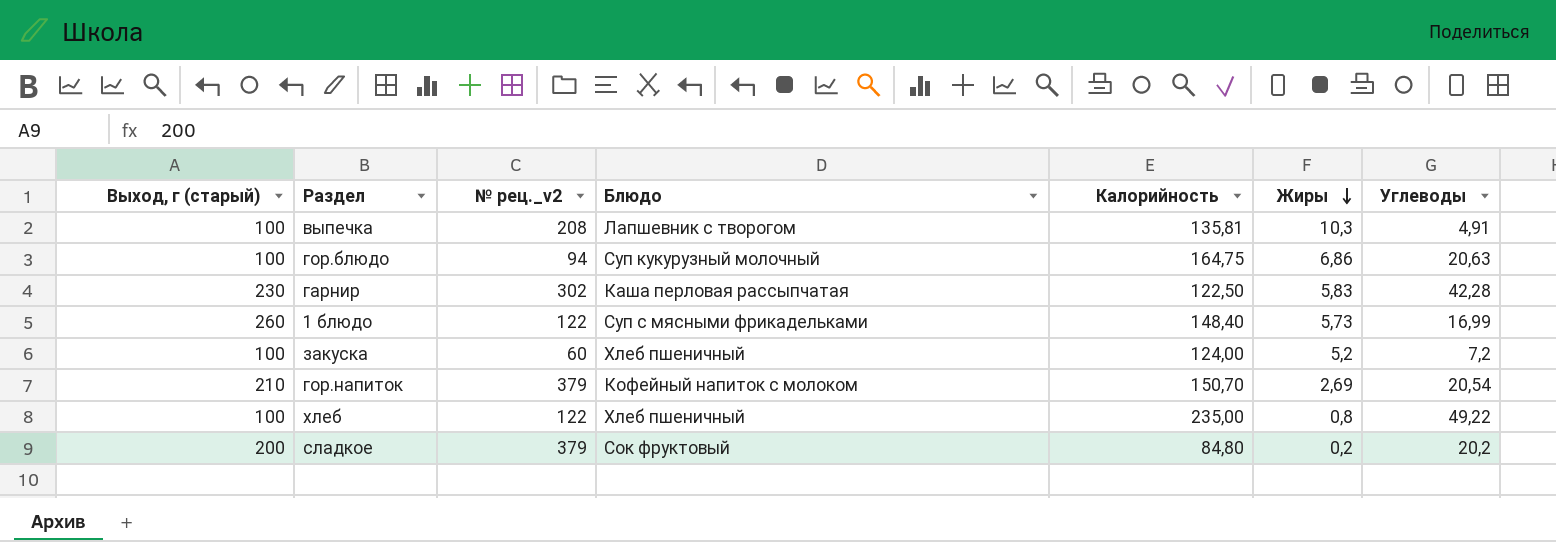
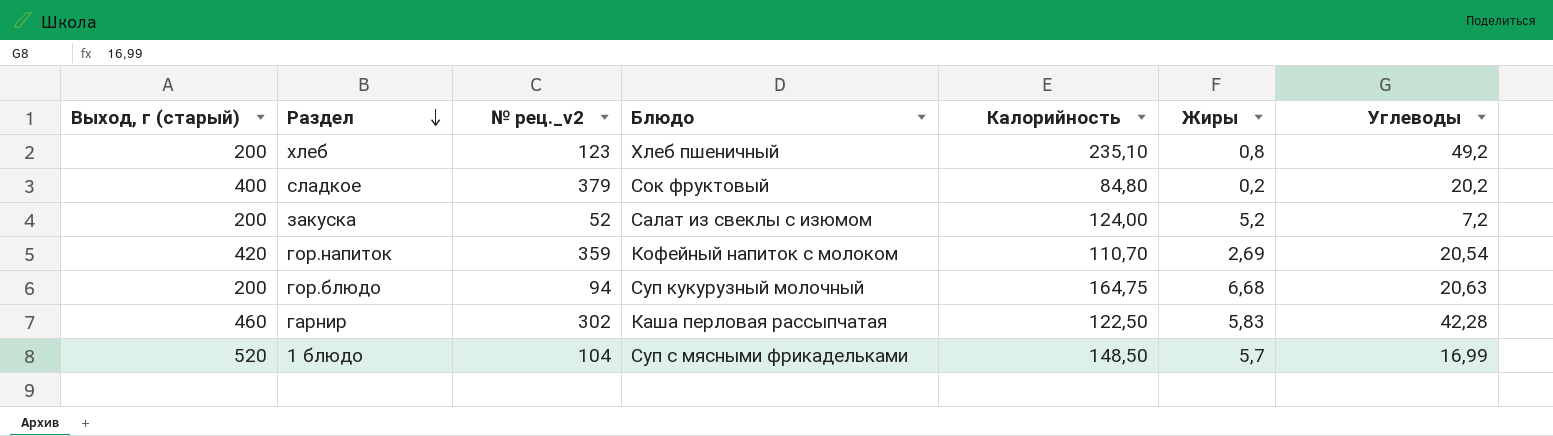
row order: Жиры descending -> Раздел descending
row выпечка: 100 | 208 | Лапшевник с творогом | 135,81 | 10,3 | 4,91 -> none
хлеб | Выход, г (старый): 100 -> 200
хлеб | № рец._v2: 122 -> 123
хлеб | Калорийность: 235,00 -> 235,10
хлеб | Углеводы: 49,22 -> 49,2
сладкое | Выход, г (старый): 200 -> 400
закуска | Выход, г (старый): 100 -> 200
закуска | № рец._v2: 60 -> 52
закуска | Блюдо: Хлеб пшеничный -> Салат из свеклы с изюмом
гор.напиток | Выход, г (старый): 210 -> 420
гор.напиток | № рец._v2: 379 -> 359
гор.напиток | Калорийность: 150,70 -> 110,70
гор.блюдо | Выход, г (старый): 100 -> 200
гор.блюдо | Жиры: 6,86 -> 6,68
гарнир | Выход, г (старый): 230 -> 460
1 блюдо | Выход, г (старый): 260 -> 520
1 блюдо | № рец._v2: 122 -> 104
1 блюдо | Калорийность: 148,40 -> 148,50
1 блюдо | Жиры: 5,73 -> 5,7

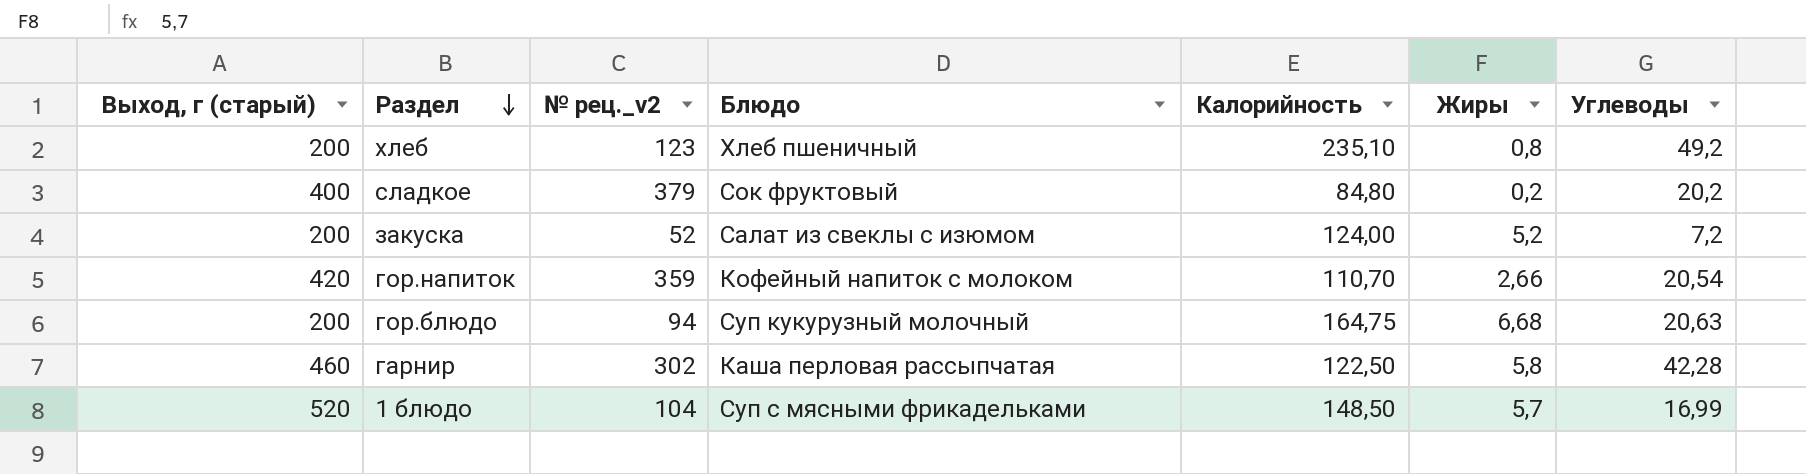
гор.напиток | Жиры: 2,69 -> 2,66
гарнир | Жиры: 5,83 -> 5,8

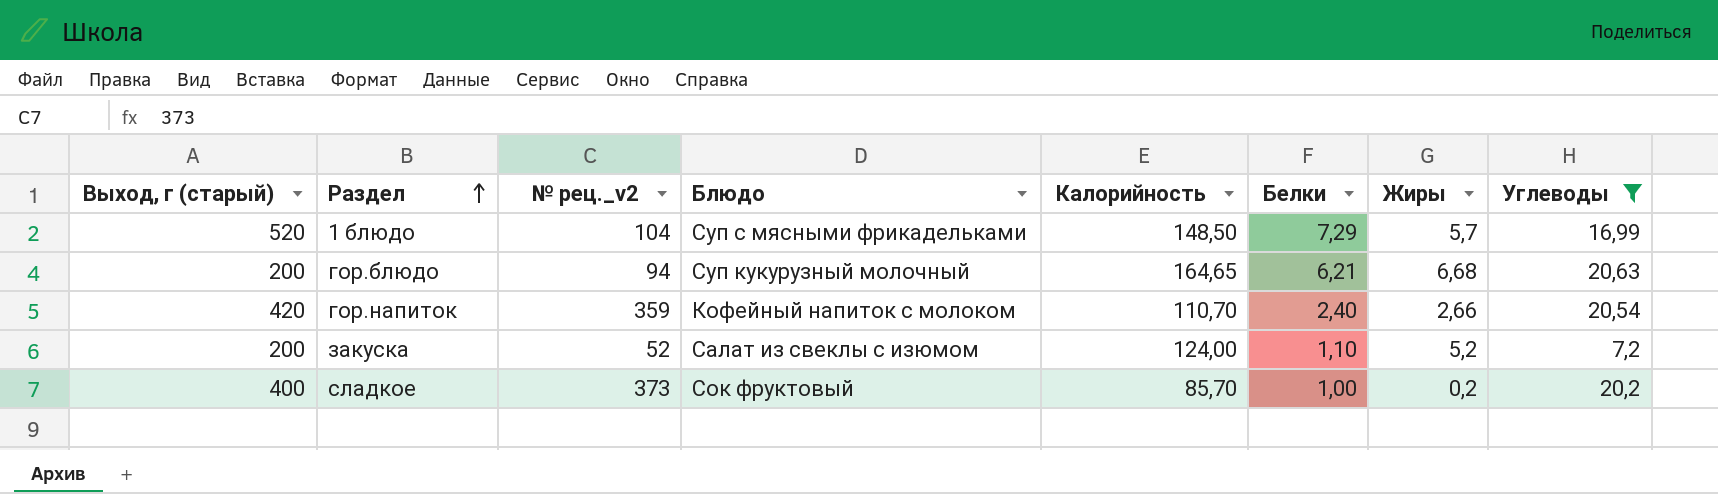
filter: none -> Углеводы <= 20,63
row order: Раздел descending -> Раздел ascending
column Белки | position: none -> 6
гор.блюдо | Калорийность: 164,75 -> 164,65
сладкое | № рец._v2: 379 -> 373
сладкое | Калорийность: 84,80 -> 85,70

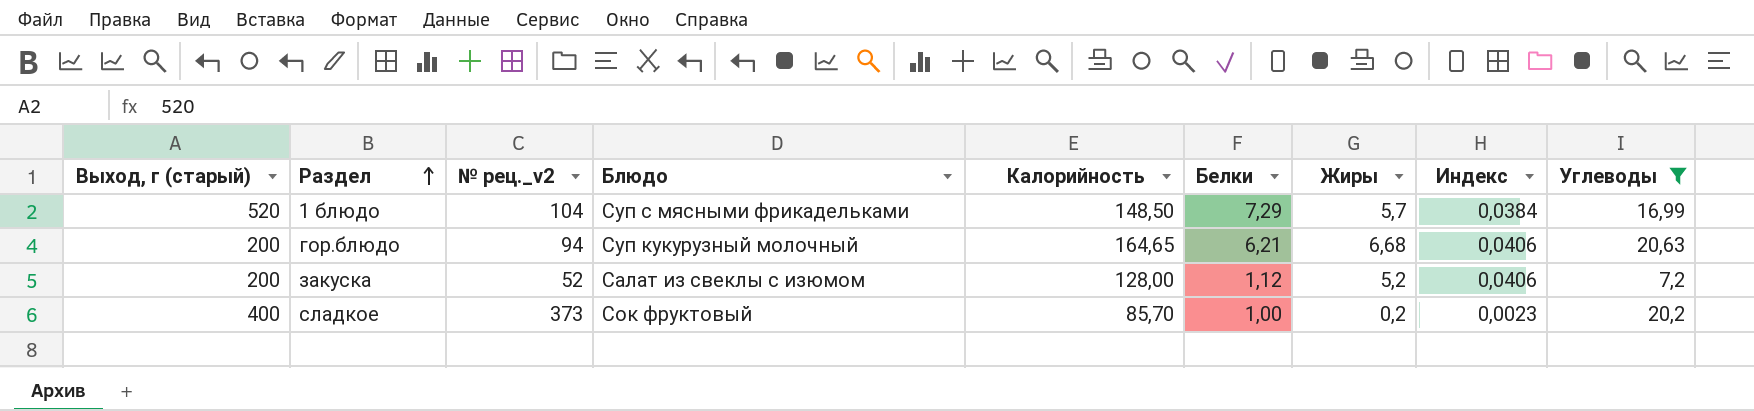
column Индекс | formula: none -> [Жиры] / [Калорийность]
row гор.напиток: 420 | 359 | Кофейный напиток с молоком | 110,70 | 2,40 | 2,66 | 20,54 -> none
закуска | Калорийность: 124,00 -> 128,00
закуска | Белки: 1,10 -> 1,12

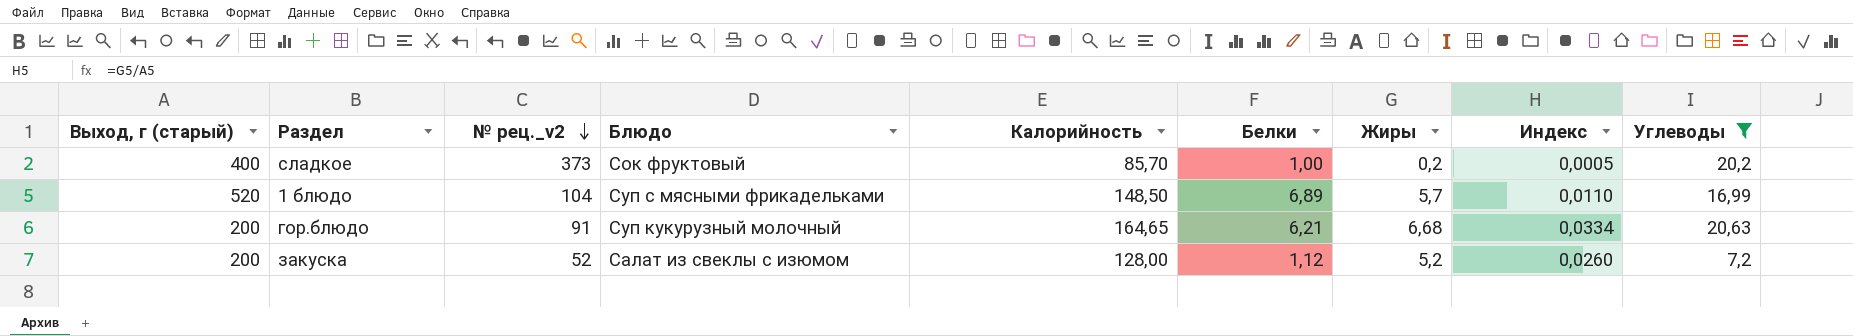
row order: Раздел ascending -> № рец._v2 descending
column Индекс | formula: [Жиры] / [Калорийность] -> [Жиры] / [Выход, г (старый)]
1 блюдо | Белки: 7,29 -> 6,89
гор.блюдо | № рец._v2: 94 -> 91

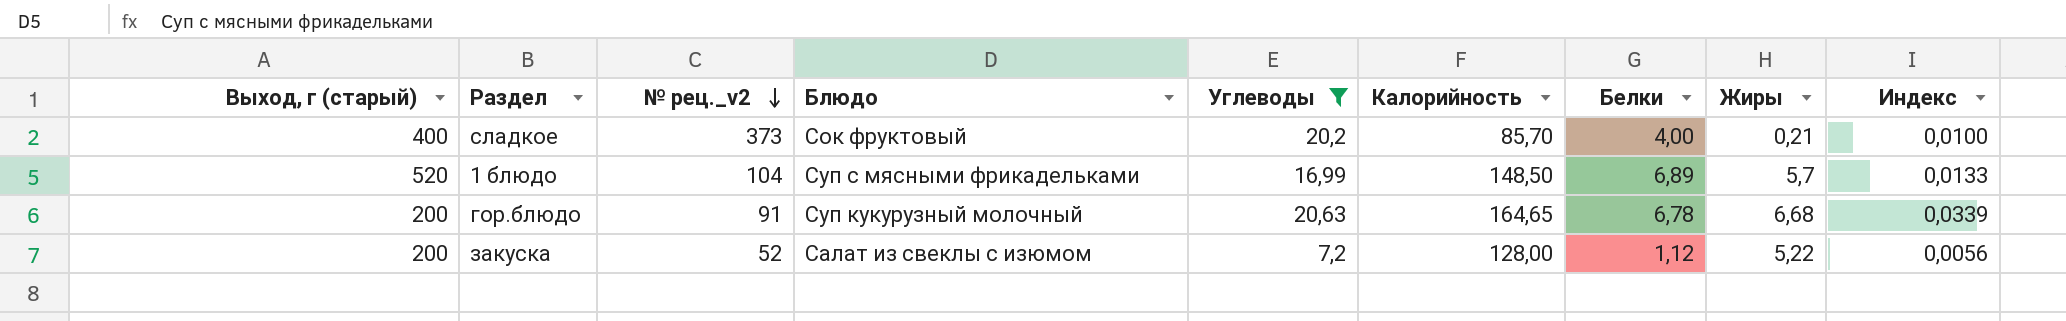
column Углеводы | position: 9 -> 5
column Индекс | formula: [Жиры] / [Выход, г (старый)] -> [Белки] / [Выход, г (старый)]
сладкое | Белки: 1,00 -> 4,00
сладкое | Жиры: 0,2 -> 0,21
гор.блюдо | Белки: 6,21 -> 6,78
закуска | Жиры: 5,2 -> 5,22

